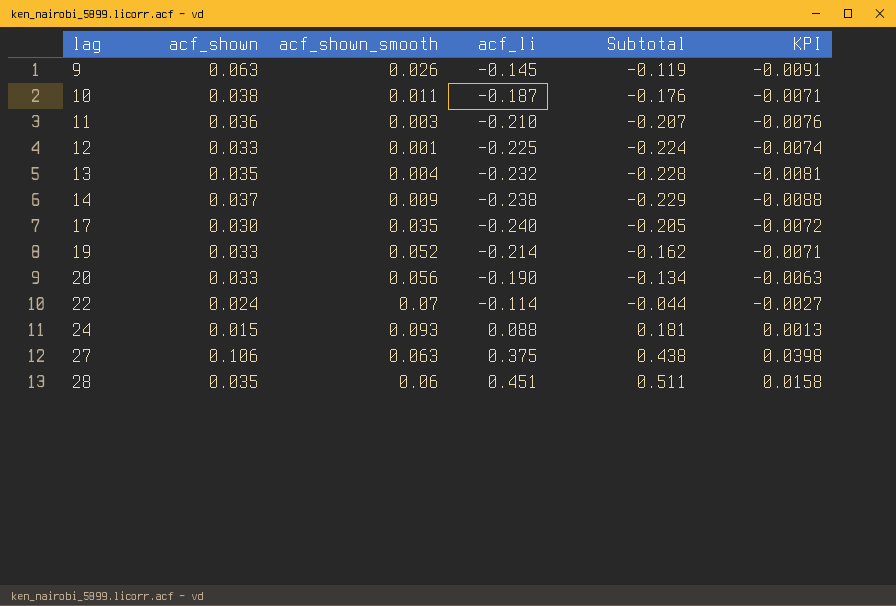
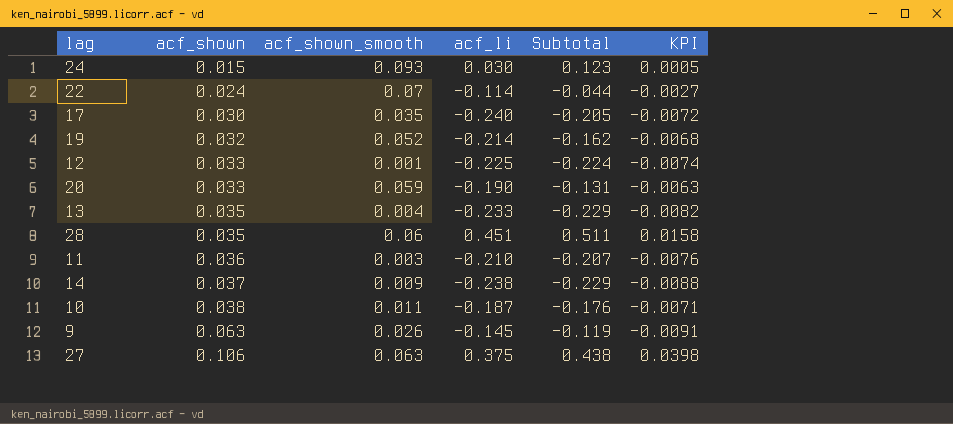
row order: lag ascending -> acf_shown ascending
24 | acf_li: 0.088 -> 0.030
24 | Subtotal: 0.181 -> 0.123
24 | KPI: 0.0013 -> 0.0005
19 | acf_shown: 0.033 -> 0.032
19 | KPI: -0.0071 -> -0.0068
20 | acf_shown_smooth: 0.056 -> 0.059
20 | Subtotal: -0.134 -> -0.131
13 | acf_li: -0.232 -> -0.233
13 | Subtotal: -0.228 -> -0.229
13 | KPI: -0.0081 -> -0.0082

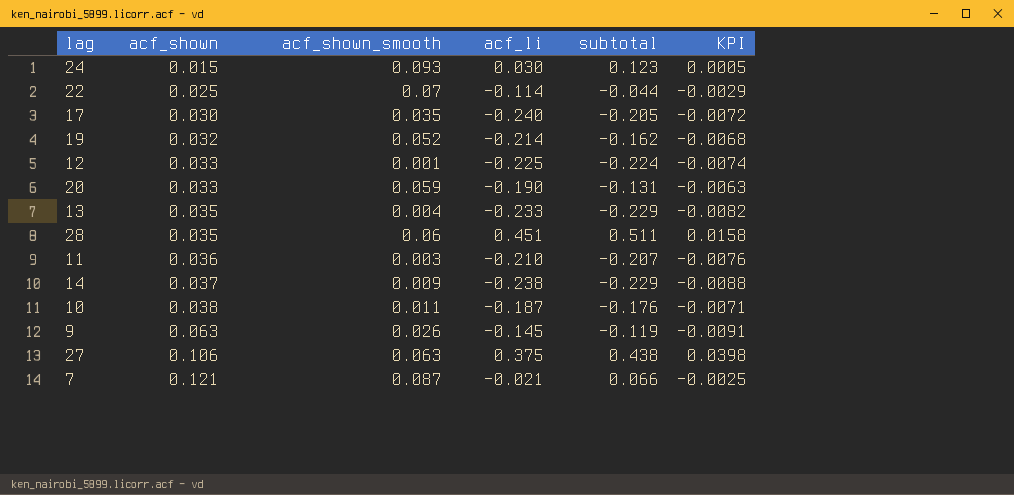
column name: Subtotal -> subtotal
22 | acf_shown: 0.024 -> 0.025
22 | KPI: -0.0027 -> -0.0029
row 7: none -> 0.121 | 0.087 | -0.021 | 0.066 | -0.0025

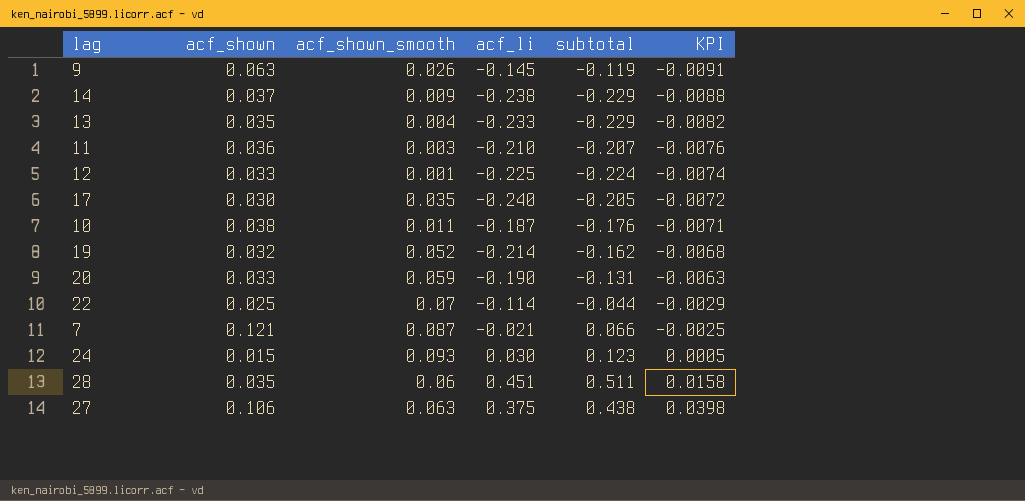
row order: acf_shown ascending -> KPI ascending

